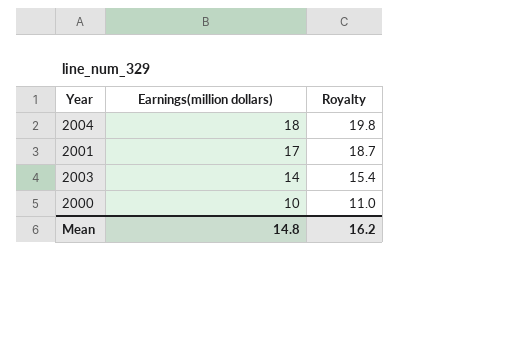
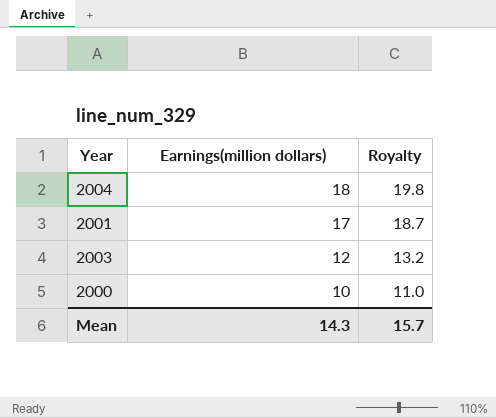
2003 | Earnings(million dollars): 14 -> 12
2003 | Royalty: 15.4 -> 13.2
Mean | Earnings(million dollars): 14.8 -> 14.3
Mean | Royalty: 16.2 -> 15.7

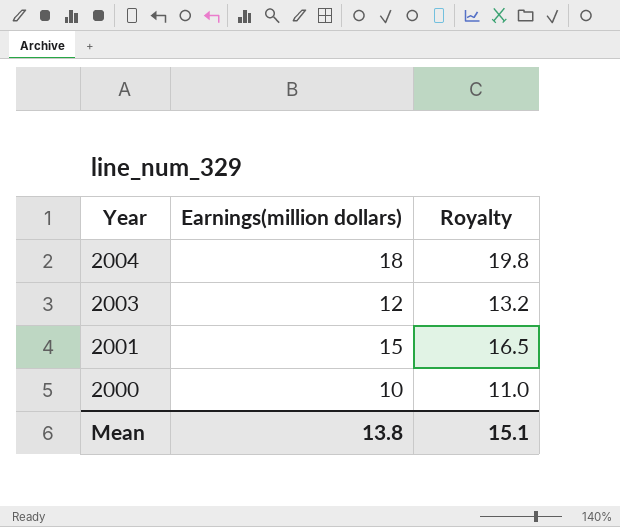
row order: Earnings(million dollars) descending -> Year descending
2001 | Earnings(million dollars): 17 -> 15
2001 | Royalty: 18.7 -> 16.5
Mean | Earnings(million dollars): 14.3 -> 13.8
Mean | Royalty: 15.7 -> 15.1

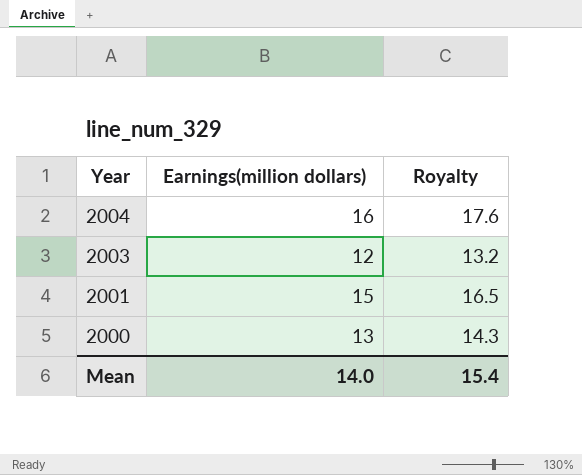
2004 | Earnings(million dollars): 18 -> 16
2004 | Royalty: 19.8 -> 17.6
2000 | Earnings(million dollars): 10 -> 13
2000 | Royalty: 11.0 -> 14.3
Mean | Earnings(million dollars): 13.8 -> 14.0
Mean | Royalty: 15.1 -> 15.4

